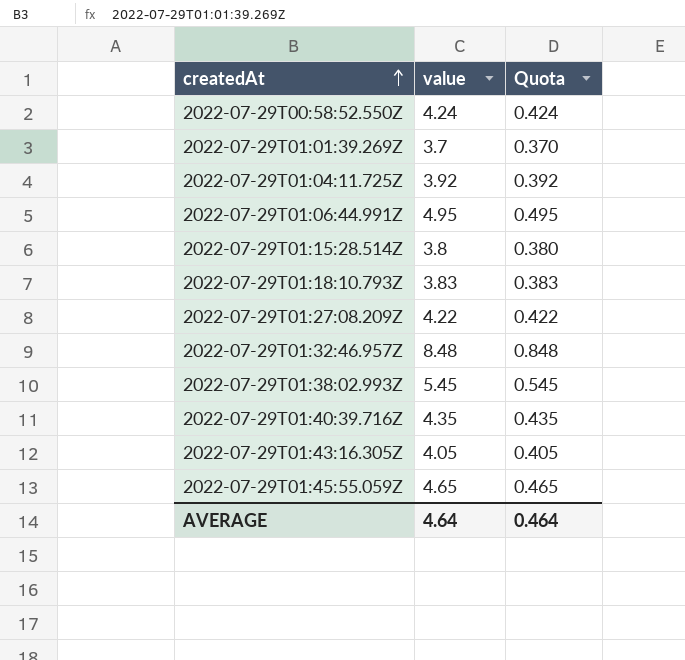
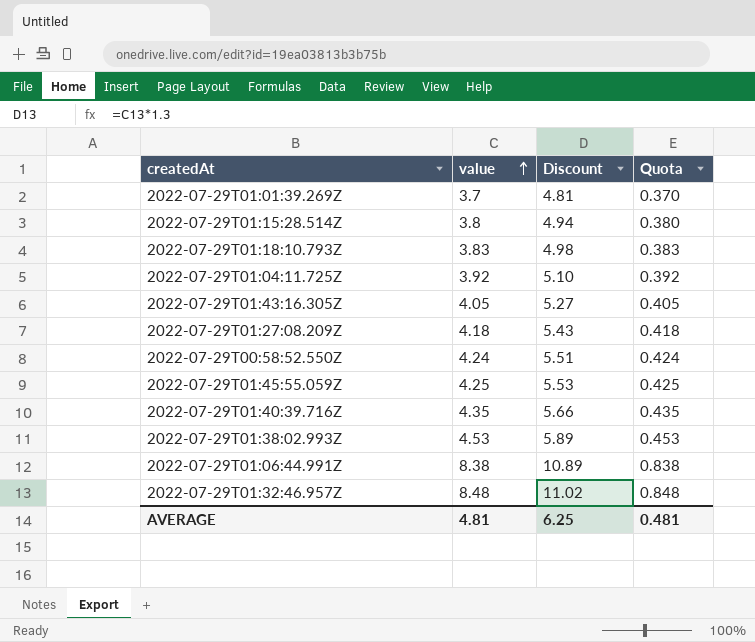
row order: createdAt ascending -> value ascending
column Discount | formula: none -> [value] * 1.3
2022-07-29T01:27:08.209Z | value: 4.22 -> 4.18
2022-07-29T01:27:08.209Z | Quota: 0.422 -> 0.418
2022-07-29T01:45:55.059Z | value: 4.65 -> 4.25
2022-07-29T01:45:55.059Z | Quota: 0.465 -> 0.425
2022-07-29T01:38:02.993Z | value: 5.45 -> 4.53
2022-07-29T01:38:02.993Z | Quota: 0.545 -> 0.453
2022-07-29T01:06:44.991Z | value: 4.95 -> 8.38
2022-07-29T01:06:44.991Z | Quota: 0.495 -> 0.838
AVERAGE | value: 4.64 -> 4.81
AVERAGE | Quota: 0.464 -> 0.481

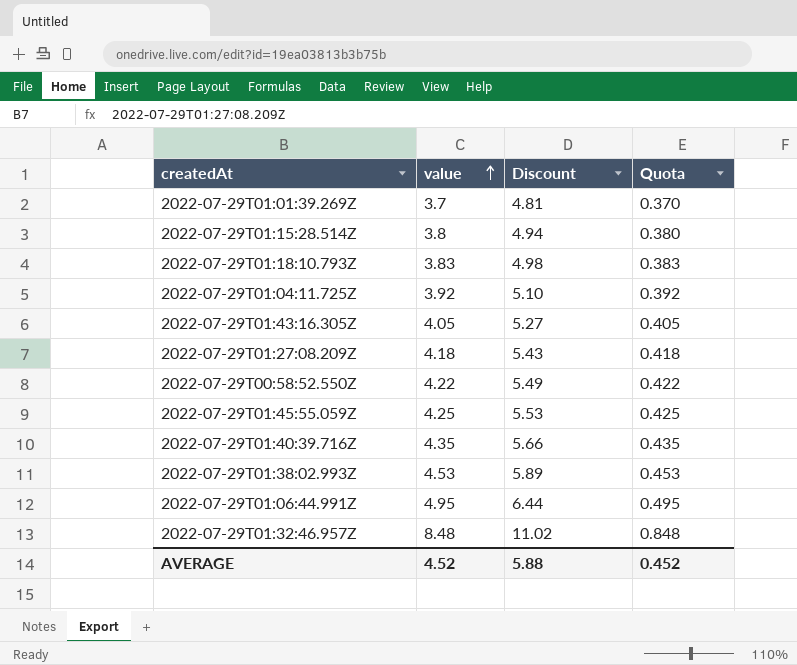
2022-07-29T00:58:52.550Z | value: 4.24 -> 4.22
2022-07-29T00:58:52.550Z | Discount: 5.51 -> 5.49
2022-07-29T00:58:52.550Z | Quota: 0.424 -> 0.422
2022-07-29T01:06:44.991Z | value: 8.38 -> 4.95
2022-07-29T01:06:44.991Z | Discount: 10.89 -> 6.44
2022-07-29T01:06:44.991Z | Quota: 0.838 -> 0.495
AVERAGE | value: 4.81 -> 4.52
AVERAGE | Discount: 6.25 -> 5.88
AVERAGE | Quota: 0.481 -> 0.452

